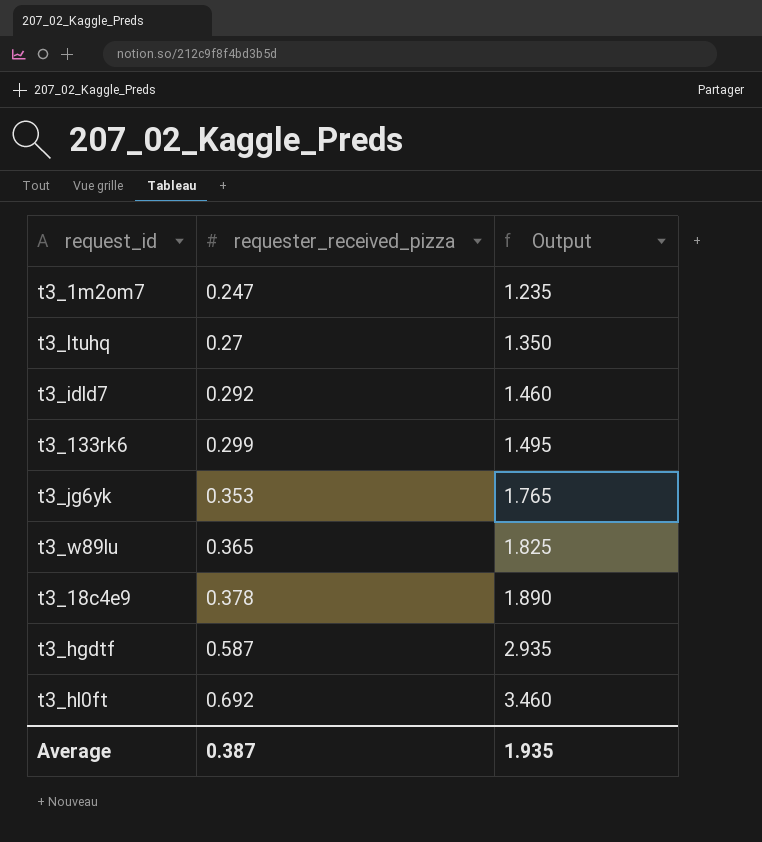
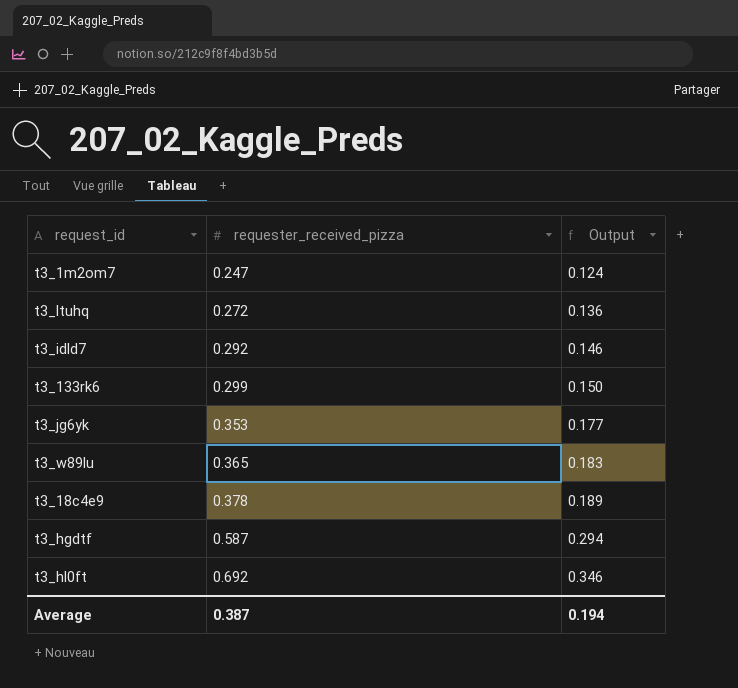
column Output | formula: [requester_received_pizza] * 5 -> [requester_received_pizza] * 0.5
t3_ltuhq | requester_received_pizza: 0.27 -> 0.272
Average | Output: 1.935 -> 0.194

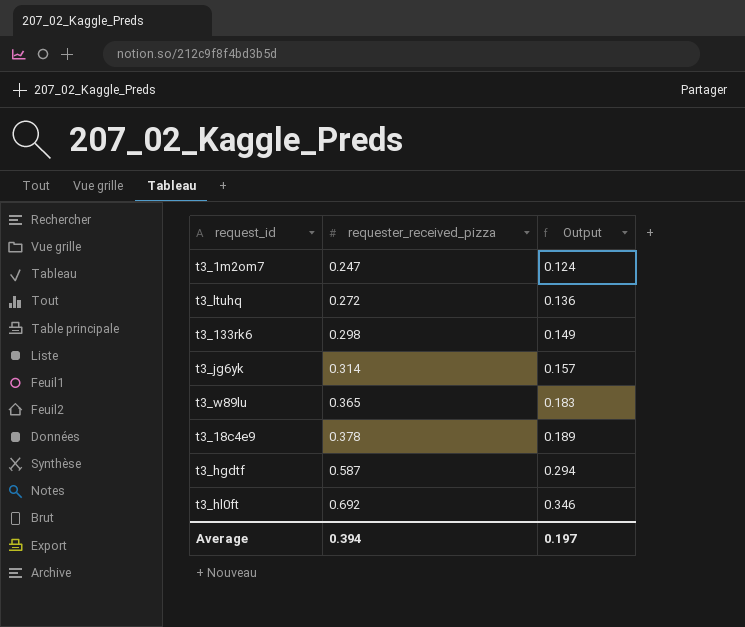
row t3_idld7: 0.292 | 0.146 -> none
t3_133rk6 | requester_received_pizza: 0.299 -> 0.298
t3_133rk6 | Output: 0.150 -> 0.149
t3_jg6yk | requester_received_pizza: 0.353 -> 0.314
t3_jg6yk | Output: 0.177 -> 0.157
Average | requester_received_pizza: 0.387 -> 0.394
Average | Output: 0.194 -> 0.197

